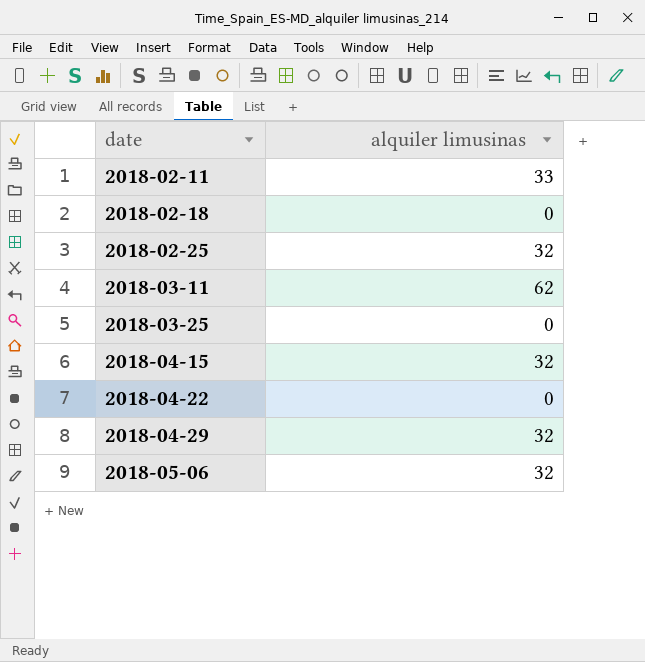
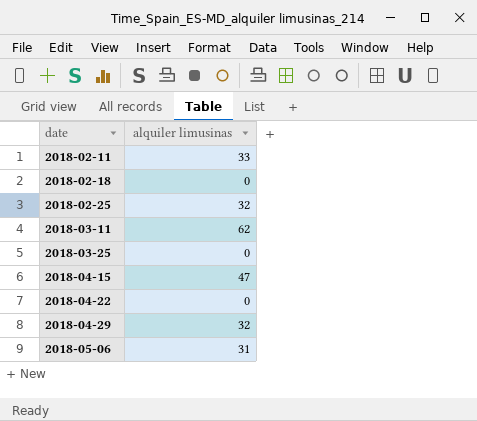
2018-04-15 | alquiler limusinas: 32 -> 47
2018-05-06 | alquiler limusinas: 32 -> 31

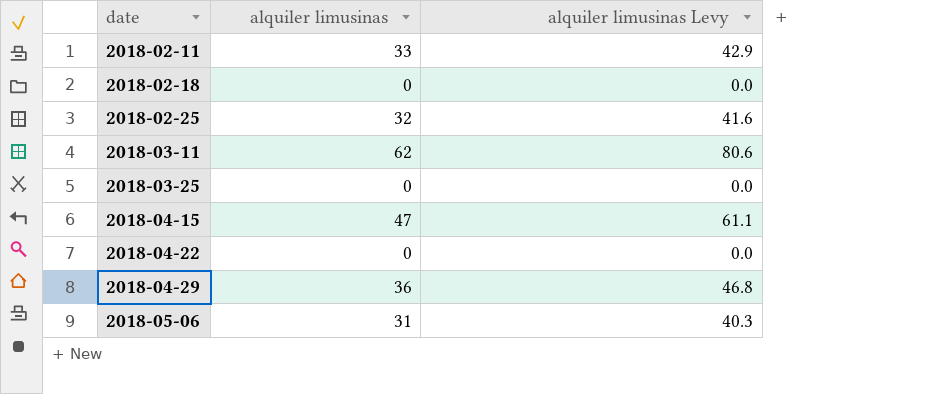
column alquiler limusinas Levy | formula: none -> [alquiler limusinas] * 1.3
2018-04-29 | alquiler limusinas: 32 -> 36

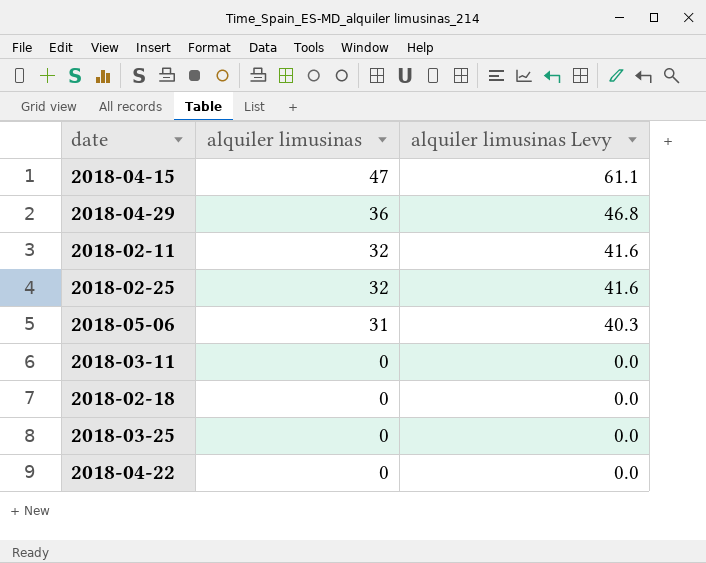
row order: date ascending -> alquiler limusinas descending
2018-02-11 | alquiler limusinas: 33 -> 32
2018-02-11 | alquiler limusinas Levy: 42.9 -> 41.6
2018-03-11 | alquiler limusinas: 62 -> 0
2018-03-11 | alquiler limusinas Levy: 80.6 -> 0.0

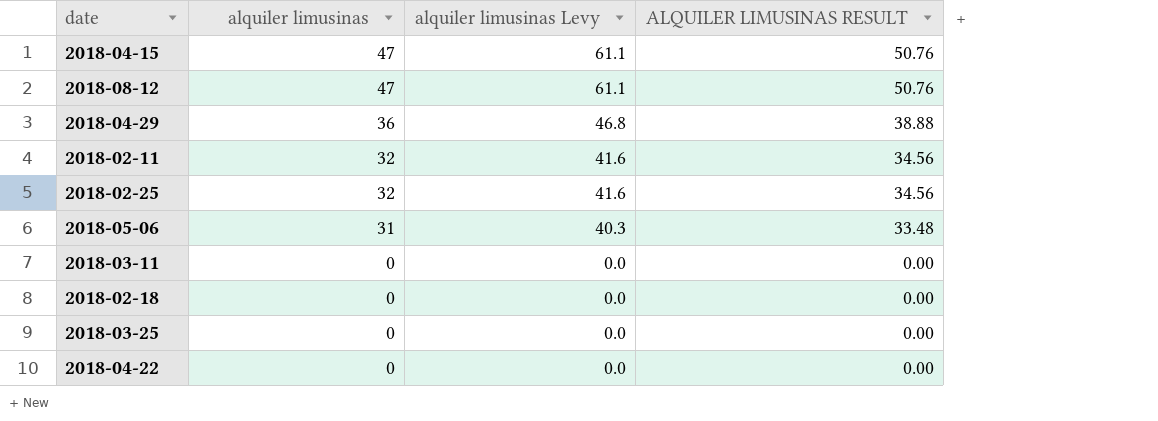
column ALQUILER LIMUSINAS RESULT | formula: none -> [alquiler limusinas] * 1.08
row 2018-08-12: none -> 47 | 61.1 | 50.76

